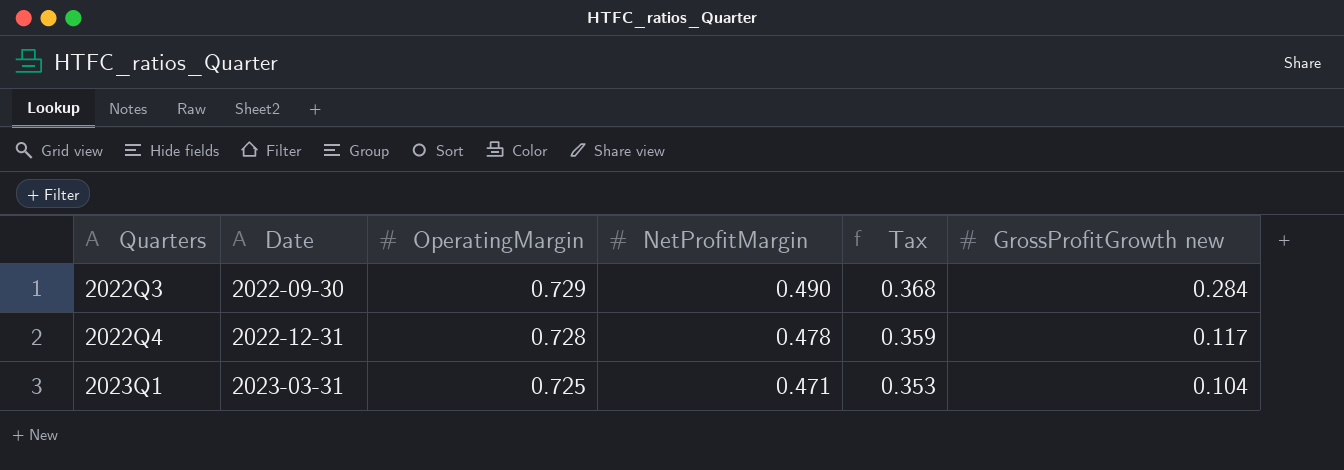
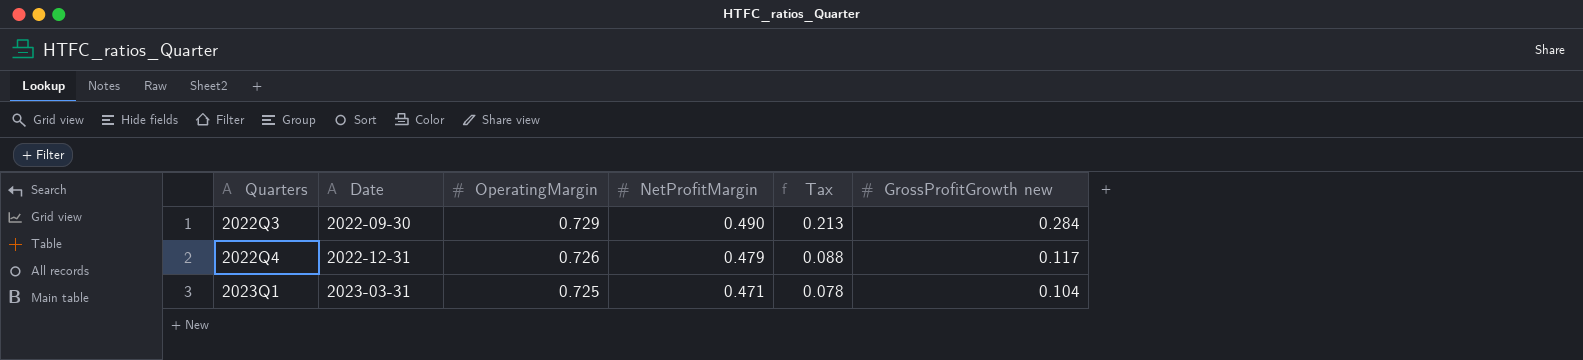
column Tax | formula: [NetProfitMargin] * 0.75 -> [GrossProfitGrowth new] * 0.75
2022Q4 | OperatingMargin: 0.728 -> 0.726
2022Q4 | NetProfitMargin: 0.478 -> 0.479

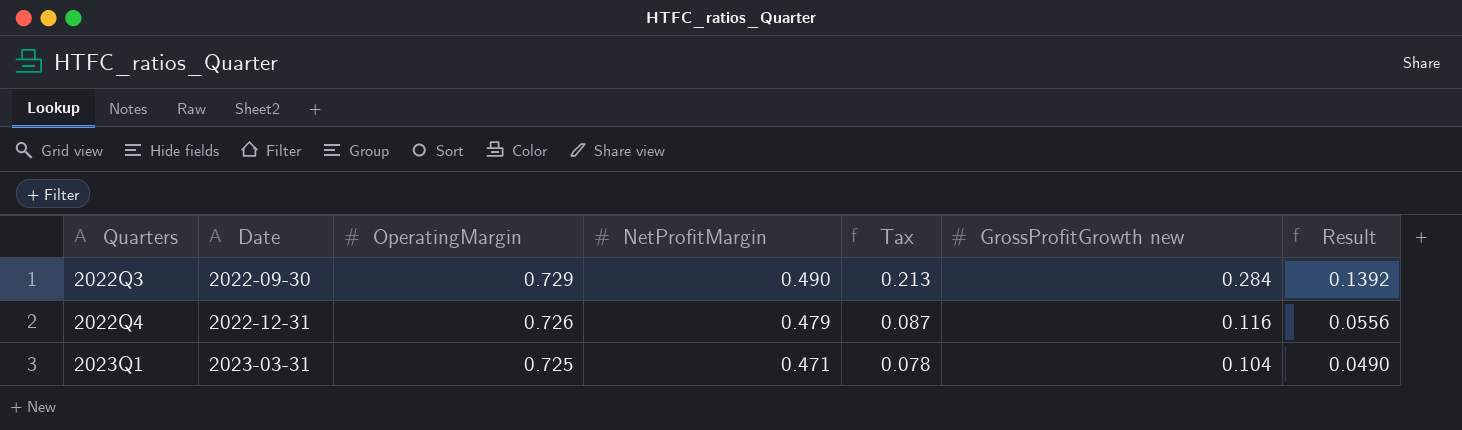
column Result | formula: none -> [NetProfitMargin] * [GrossProfitGrowth new]
2022Q4 | Tax: 0.088 -> 0.087
2022Q4 | GrossProfitGrowth new: 0.117 -> 0.116

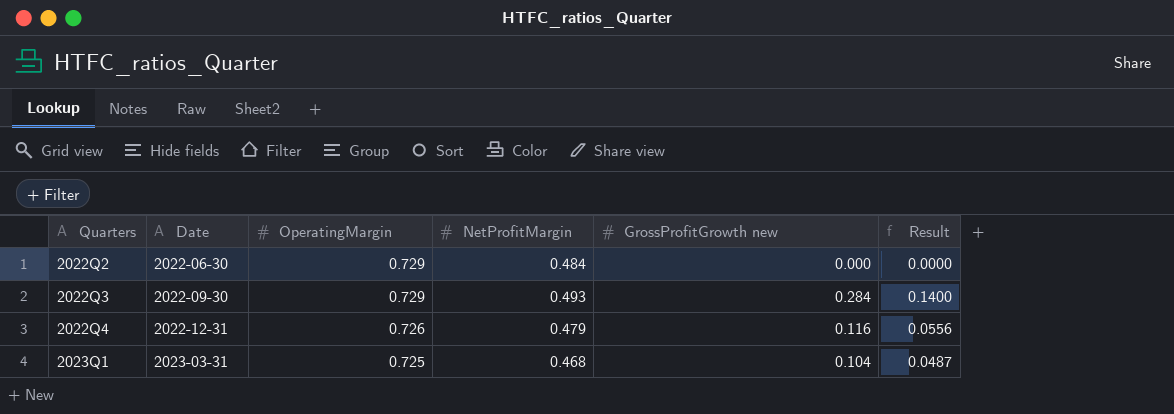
column Tax | formula: [GrossProfitGrowth new] * 0.75 -> none
row 2022Q2: none -> 2022-06-30 | 0.729 | 0.484 | 0.000 | 0.0000
2022Q3 | NetProfitMargin: 0.490 -> 0.493
2022Q3 | Result: 0.1392 -> 0.1400
2023Q1 | NetProfitMargin: 0.471 -> 0.468
2023Q1 | Result: 0.0490 -> 0.0487

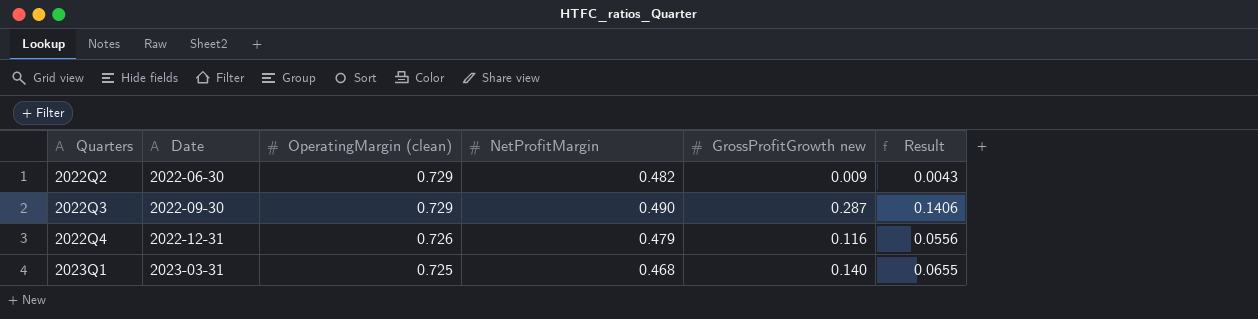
column name: OperatingMargin -> OperatingMargin (clean)
2022Q2 | NetProfitMargin: 0.484 -> 0.482
2022Q2 | GrossProfitGrowth new: 0.000 -> 0.009
2022Q2 | Result: 0.0000 -> 0.0043
2022Q3 | NetProfitMargin: 0.493 -> 0.490
2022Q3 | GrossProfitGrowth new: 0.284 -> 0.287
2022Q3 | Result: 0.1400 -> 0.1406
2023Q1 | GrossProfitGrowth new: 0.104 -> 0.140
2023Q1 | Result: 0.0487 -> 0.0655

